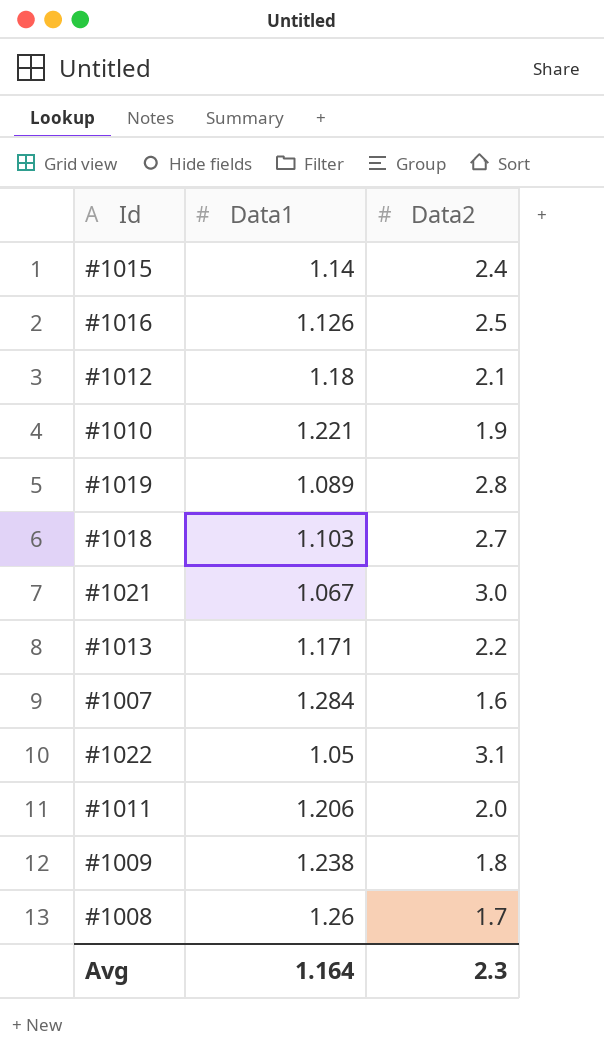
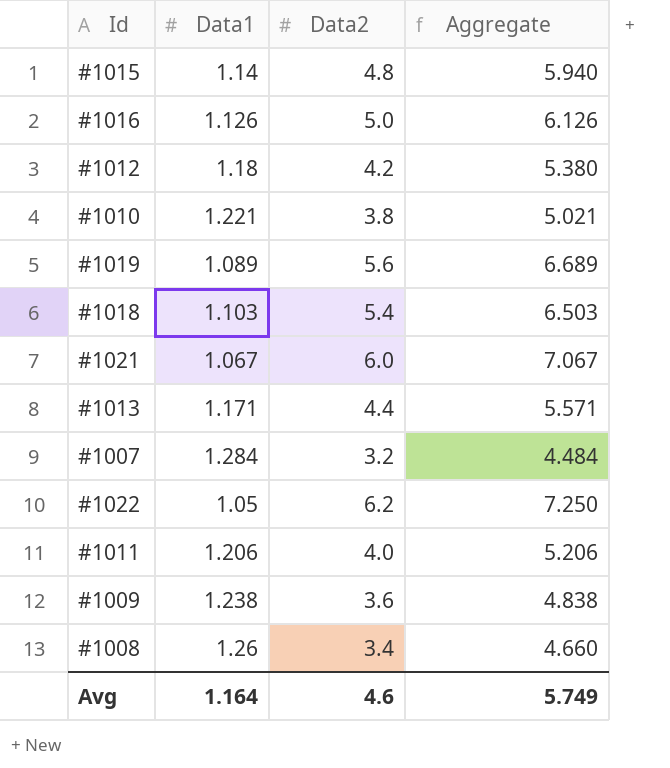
column Aggregate | formula: none -> [Data1] + [Data2]
#1015 | Data2: 2.4 -> 4.8
#1016 | Data2: 2.5 -> 5.0
#1012 | Data2: 2.1 -> 4.2
#1010 | Data2: 1.9 -> 3.8
#1019 | Data2: 2.8 -> 5.6
#1018 | Data2: 2.7 -> 5.4
#1021 | Data2: 3.0 -> 6.0
#1013 | Data2: 2.2 -> 4.4
#1007 | Data2: 1.6 -> 3.2
#1022 | Data2: 3.1 -> 6.2
#1011 | Data2: 2.0 -> 4.0
#1009 | Data2: 1.8 -> 3.6
#1008 | Data2: 1.7 -> 3.4
Avg | Data2: 2.3 -> 4.6

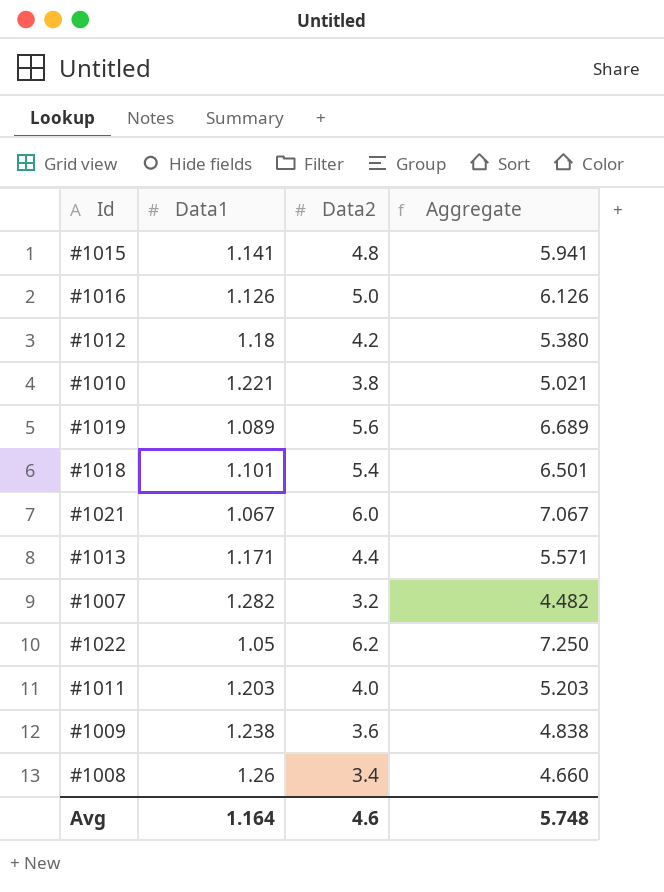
#1015 | Data1: 1.14 -> 1.141
#1015 | Aggregate: 5.940 -> 5.941
#1018 | Data1: 1.103 -> 1.101
#1018 | Aggregate: 6.503 -> 6.501
#1007 | Data1: 1.284 -> 1.282
#1007 | Aggregate: 4.484 -> 4.482
#1011 | Data1: 1.206 -> 1.203
#1011 | Aggregate: 5.206 -> 5.203
Avg | Aggregate: 5.749 -> 5.748

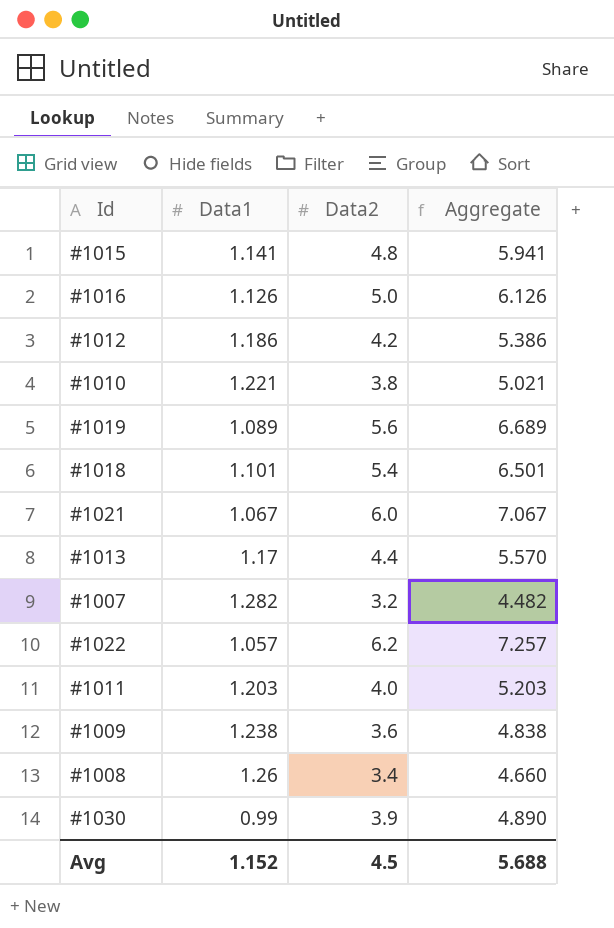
#1012 | Data1: 1.18 -> 1.186
#1012 | Aggregate: 5.380 -> 5.386
#1013 | Data1: 1.171 -> 1.17
#1013 | Aggregate: 5.571 -> 5.570
#1022 | Data1: 1.05 -> 1.057
#1022 | Aggregate: 7.250 -> 7.257
row #1030: none -> 0.99 | 3.9 | 4.890
Avg | Data1: 1.164 -> 1.152
Avg | Data2: 4.6 -> 4.5
Avg | Aggregate: 5.748 -> 5.688

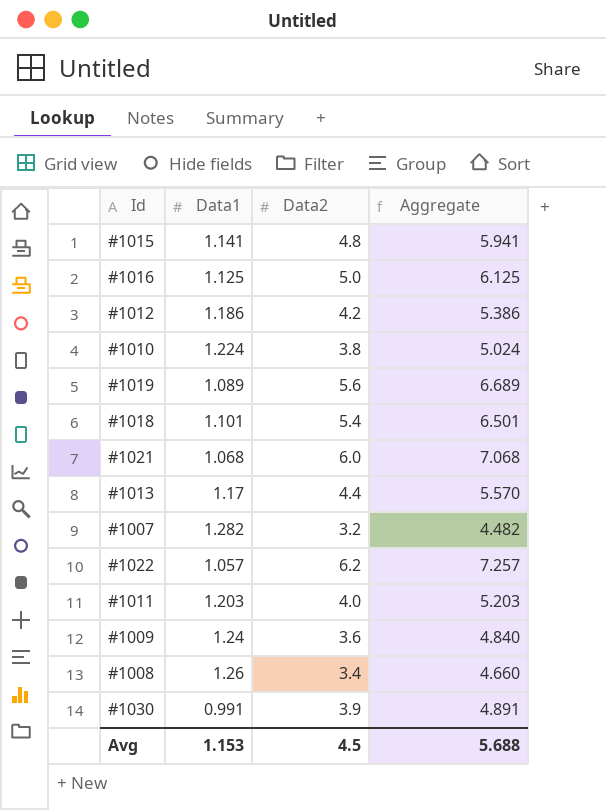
#1016 | Data1: 1.126 -> 1.125
#1016 | Aggregate: 6.126 -> 6.125
#1010 | Data1: 1.221 -> 1.224
#1010 | Aggregate: 5.021 -> 5.024
#1021 | Data1: 1.067 -> 1.068
#1021 | Aggregate: 7.067 -> 7.068
#1009 | Data1: 1.238 -> 1.24
#1009 | Aggregate: 4.838 -> 4.840
#1030 | Data1: 0.99 -> 0.991
#1030 | Aggregate: 4.890 -> 4.891
Avg | Data1: 1.152 -> 1.153

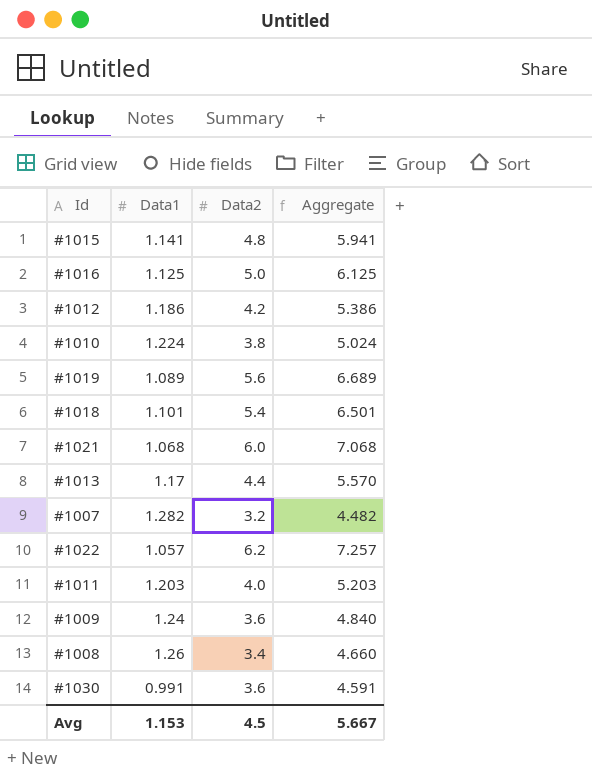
#1030 | Data2: 3.9 -> 3.6
#1030 | Aggregate: 4.891 -> 4.591
Avg | Aggregate: 5.688 -> 5.667

